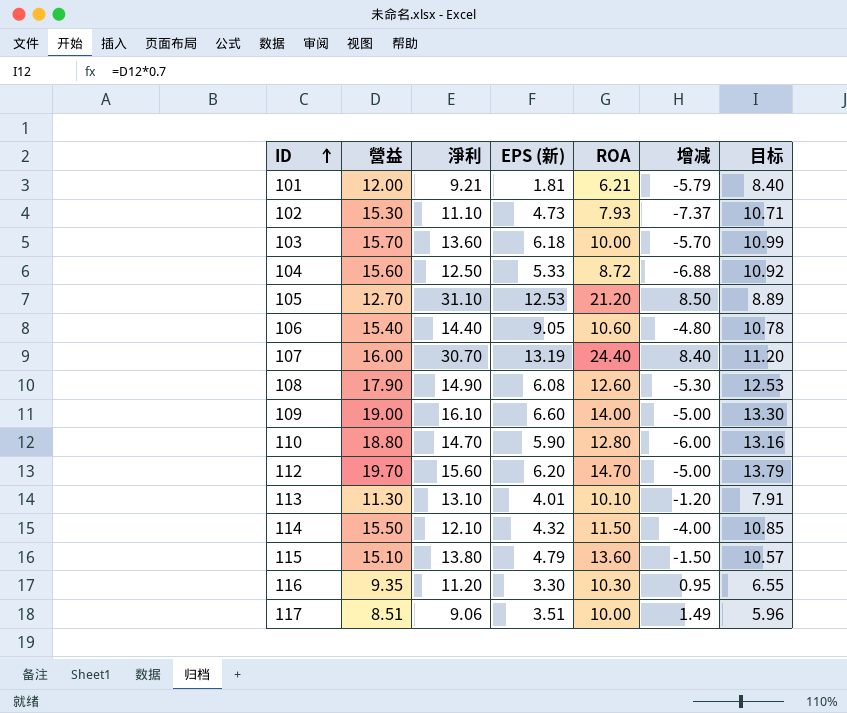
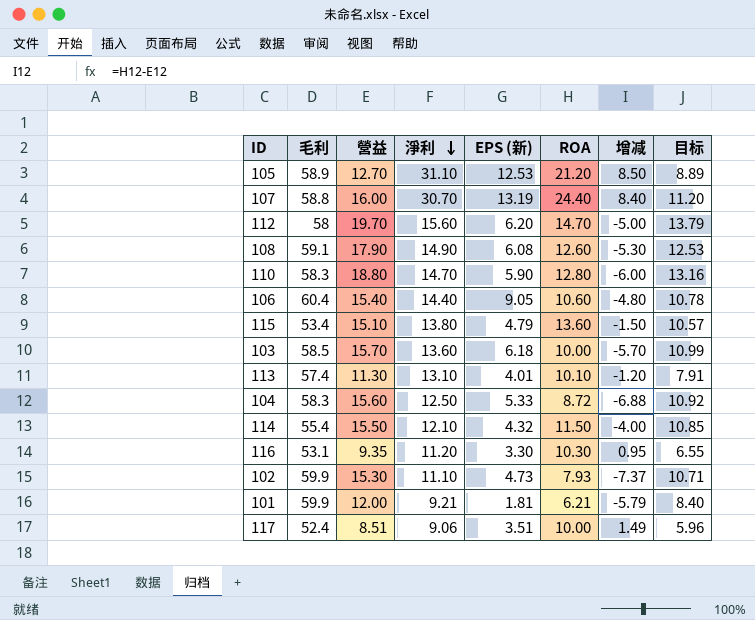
row order: ID ascending -> 淨利 descending
column 毛利 | position: none -> 2
row 109: 19.00 | 16.10 | 6.60 | 14.00 | -5.00 | 13.30 -> none

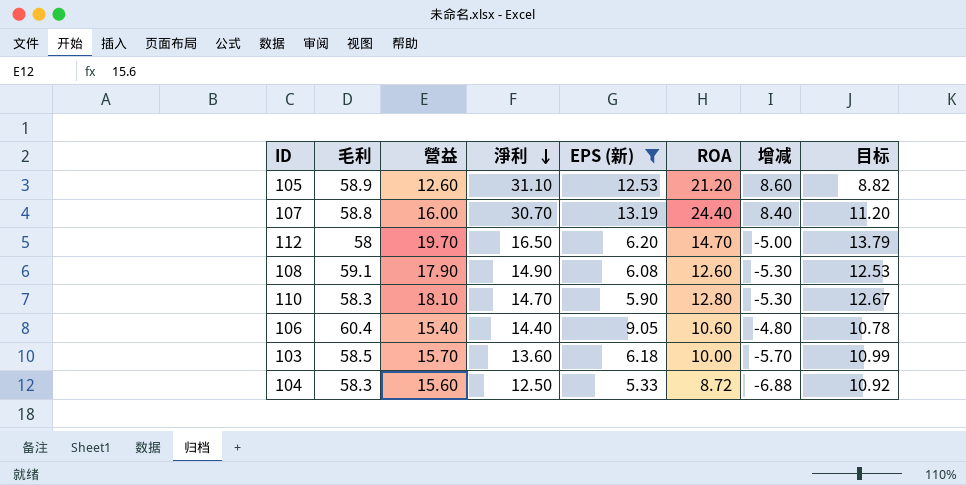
filter: none -> EPS (新) >= 5.33
105 | 營益: 12.70 -> 12.60
105 | 增减: 8.50 -> 8.60
105 | 目标: 8.89 -> 8.82
112 | 淨利: 15.60 -> 16.50
110 | 營益: 18.80 -> 18.10
110 | 增减: -6.00 -> -5.30
110 | 目标: 13.16 -> 12.67

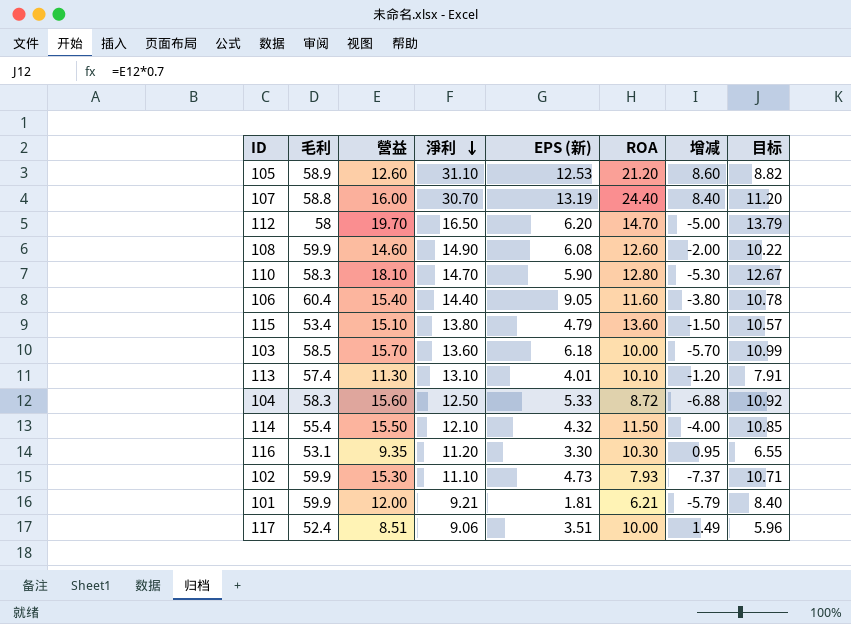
filter: EPS (新) >= 5.33 -> none
108 | 毛利: 59.1 -> 59.9
108 | 營益: 17.90 -> 14.60
108 | 增减: -5.30 -> -2.00
108 | 目标: 12.53 -> 10.22
106 | ROA: 10.60 -> 11.60
106 | 增减: -4.80 -> -3.80

